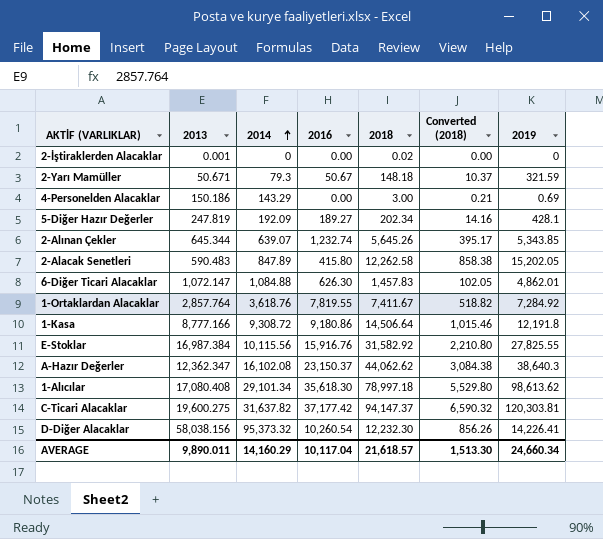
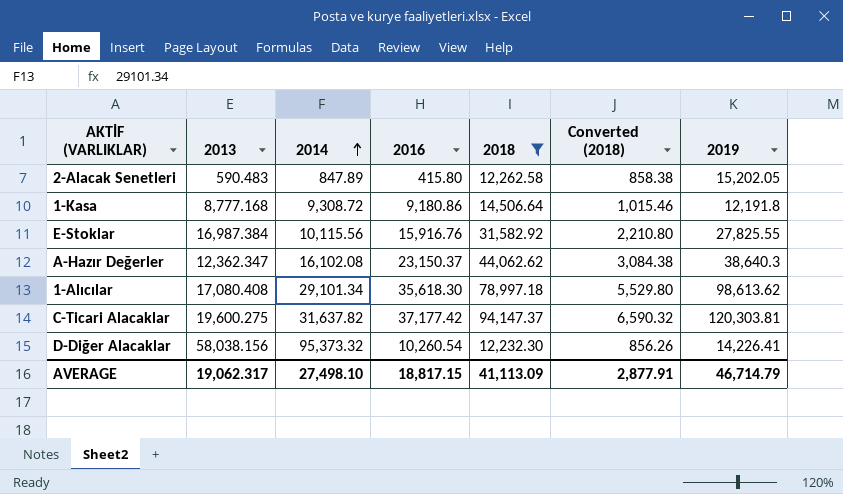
filter: none -> 2018 >= 12,232.30
1-Kasa | 2013: 8,777.166 -> 8,777.168
AVERAGE | 2013: 9,890.011 -> 19,062.317
AVERAGE | 2014: 14,160.29 -> 27,498.10
AVERAGE | 2016: 10,117.04 -> 18,817.15
AVERAGE | 2018: 21,618.57 -> 41,113.09
AVERAGE | Converted (2018): 1,513.30 -> 2,877.91
AVERAGE | 2019: 24,660.34 -> 46,714.79

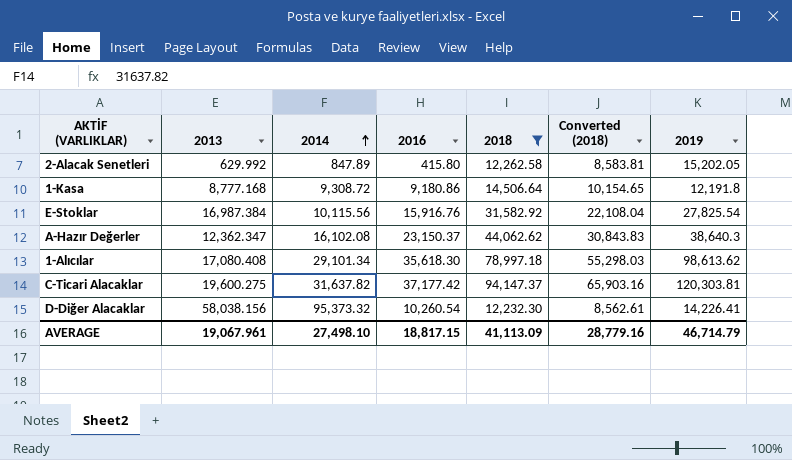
column Converted (2018) | formula: [2018] * 0.07 -> [2018] * 0.7
2-Alacak Senetleri | 2013: 590.483 -> 629.992
E-Stoklar | 2019: 27,825.55 -> 27,825.54
AVERAGE | 2013: 19,062.317 -> 19,067.961
AVERAGE | Converted (2018): 2,877.91 -> 28,779.16

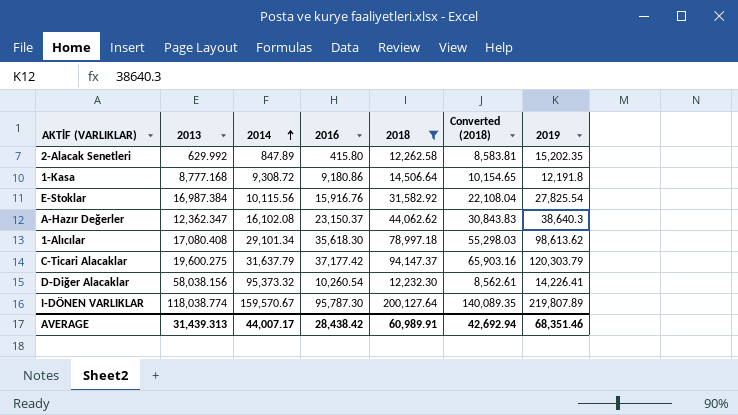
2-Alacak Senetleri | 2019: 15,202.05 -> 15,202.35
C-Ticari Alacaklar | 2014: 31,637.82 -> 31,637.79
C-Ticari Alacaklar | 2019: 120,303.81 -> 120,303.79
row I-DÖNEN VARLIKLAR: none -> 118,038.774 | 159,570.67 | 95,787.30 | 200,127.64 | 140,089.35 | 219,807.89
AVERAGE | 2013: 19,067.961 -> 31,439.313
AVERAGE | 2014: 27,498.10 -> 44,007.17
AVERAGE | 2016: 18,817.15 -> 28,438.42
AVERAGE | 2018: 41,113.09 -> 60,989.91
AVERAGE | Converted (2018): 28,779.16 -> 42,692.94
AVERAGE | 2019: 46,714.79 -> 68,351.46

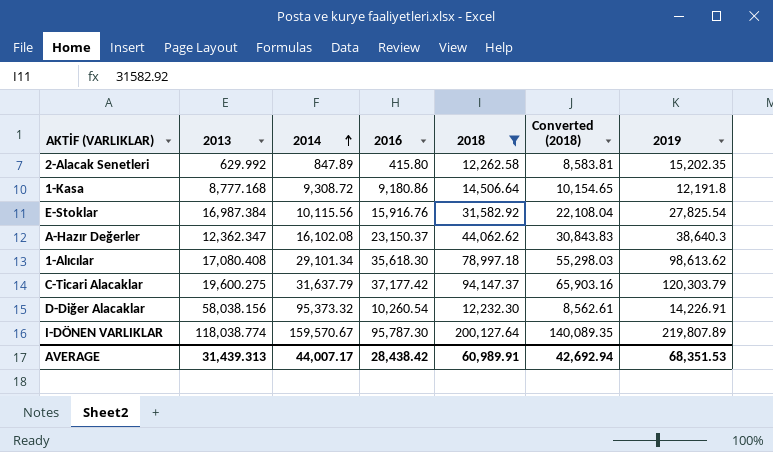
D-Diğer Alacaklar | 2019: 14,226.41 -> 14,226.91
AVERAGE | 2019: 68,351.46 -> 68,351.53

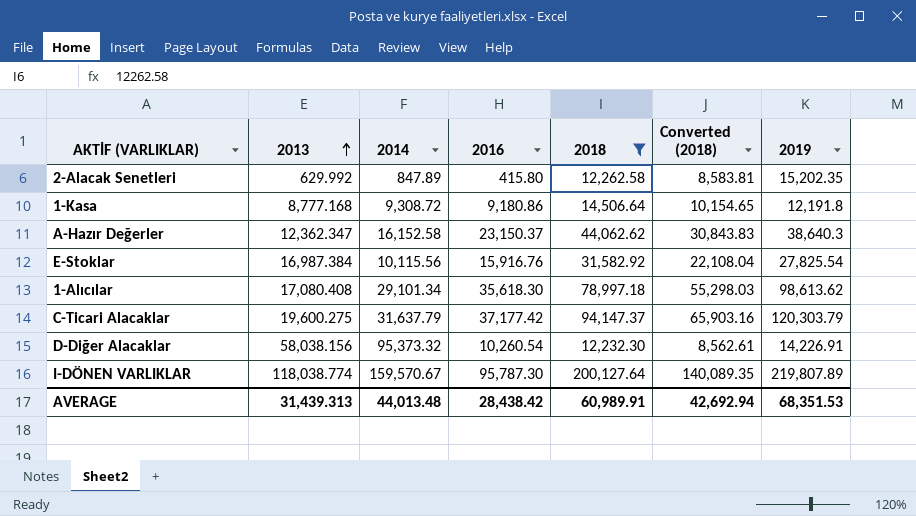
row order: 2014 ascending -> 2013 ascending
A-Hazır Değerler | 2014: 16,102.08 -> 16,152.58
AVERAGE | 2014: 44,007.17 -> 44,013.48

